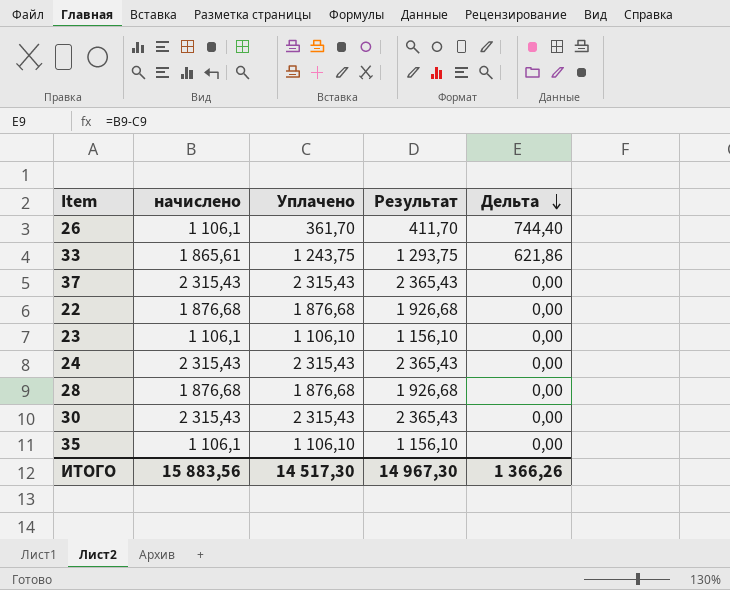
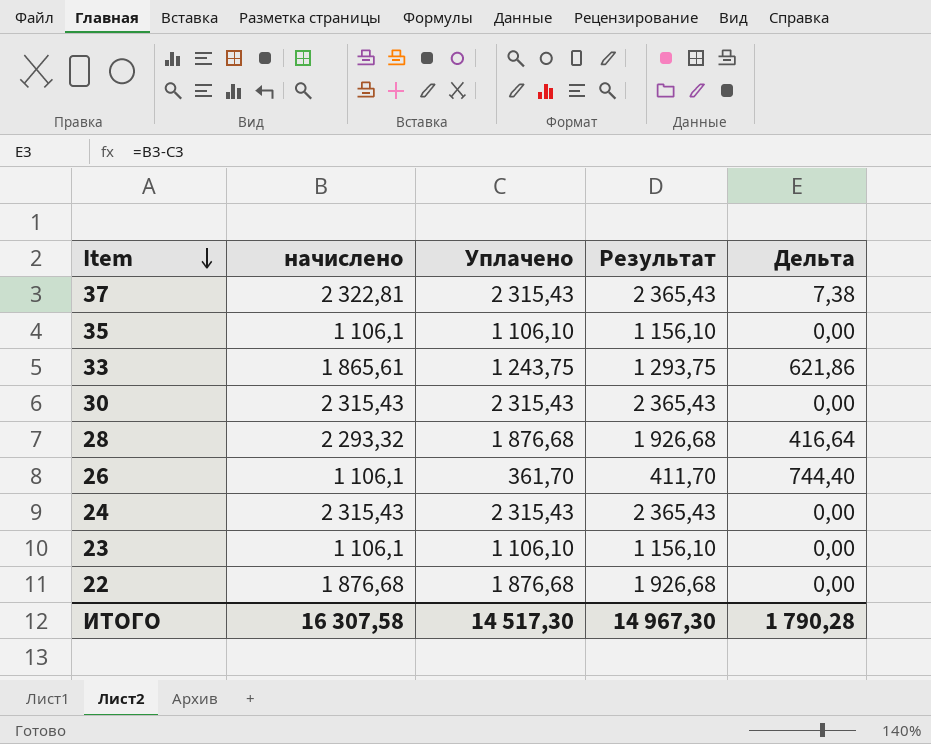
row order: Дельта descending -> Item descending
37 | начислено: 2 315,43 -> 2 322,81
37 | Дельта: 0,00 -> 7,38
28 | начислено: 1 876,68 -> 2 293,32
28 | Дельта: 0,00 -> 416,64
ИТОГО | начислено: 15 883,56 -> 16 307,58
ИТОГО | Дельта: 1 366,26 -> 1 790,28

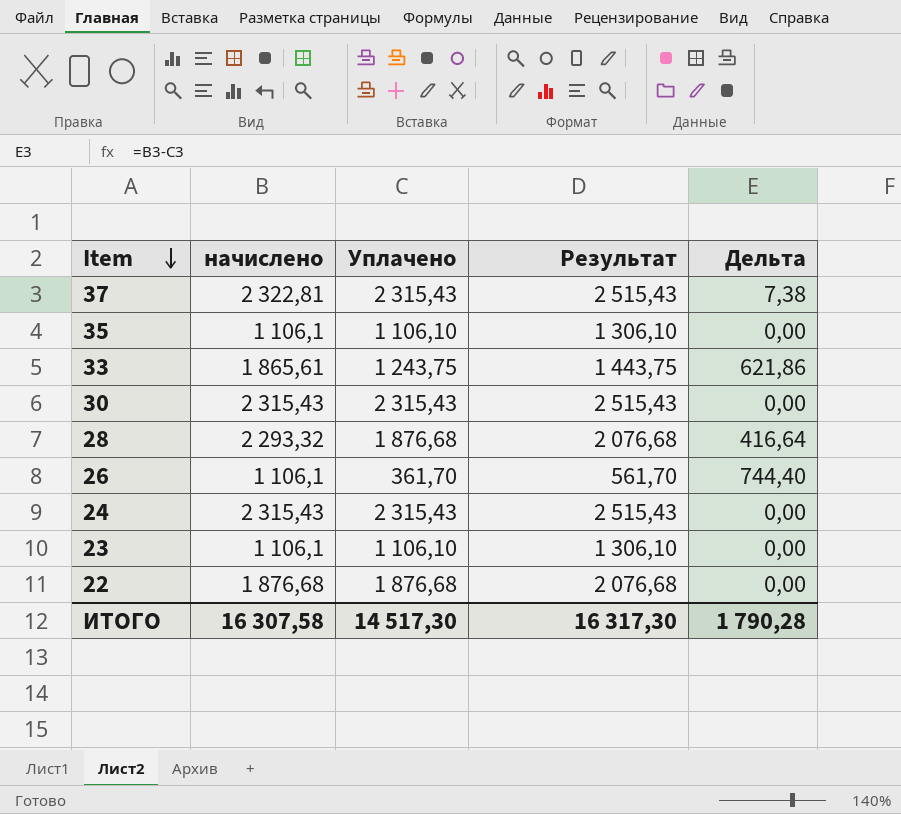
column Результат | formula: [Уплачено] + 50 -> [Уплачено] + 200
ИТОГО | Результат: 14 967,30 -> 16 317,30

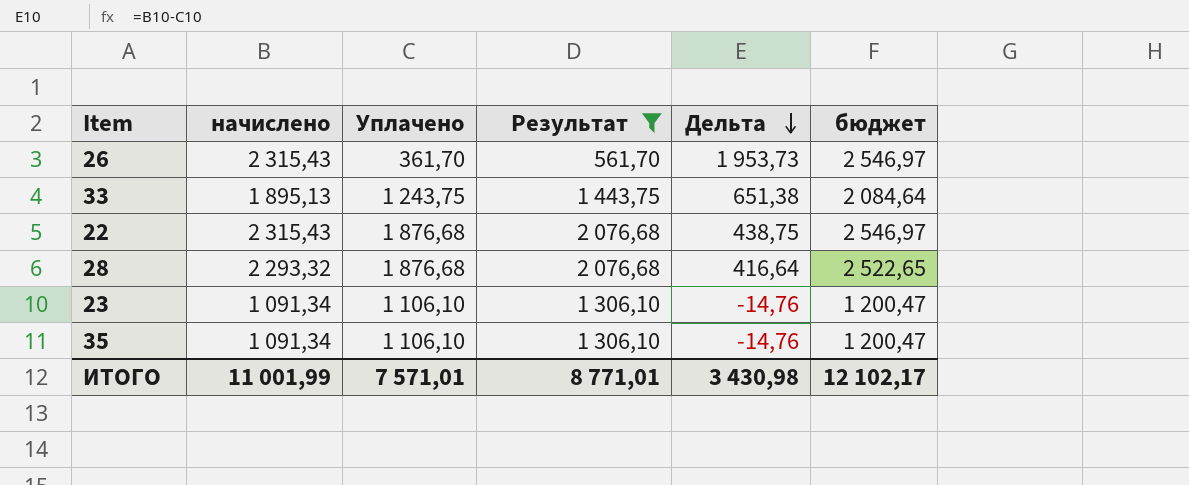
filter: none -> Результат != 2 515,43
row order: Item descending -> Дельта descending
column бюджет | formula: none -> [начислено] * 1,1
26 | начислено: 1 106,1 -> 2 315,43
26 | Дельта: 744,40 -> 1 953,73
33 | начислено: 1 865,61 -> 1 895,13
33 | Дельта: 621,86 -> 651,38
22 | начислено: 1 876,68 -> 2 315,43
22 | Дельта: 0,00 -> 438,75
23 | начислено: 1 106,1 -> 1 091,34
23 | Дельта: 0,00 -> -14,76
35 | начислено: 1 106,1 -> 1 091,34
35 | Дельта: 0,00 -> -14,76
ИТОГО | начислено: 16 307,58 -> 11 001,99
ИТОГО | Уплачено: 14 517,30 -> 7 571,01
ИТОГО | Результат: 16 317,30 -> 8 771,01
ИТОГО | Дельта: 1 790,28 -> 3 430,98

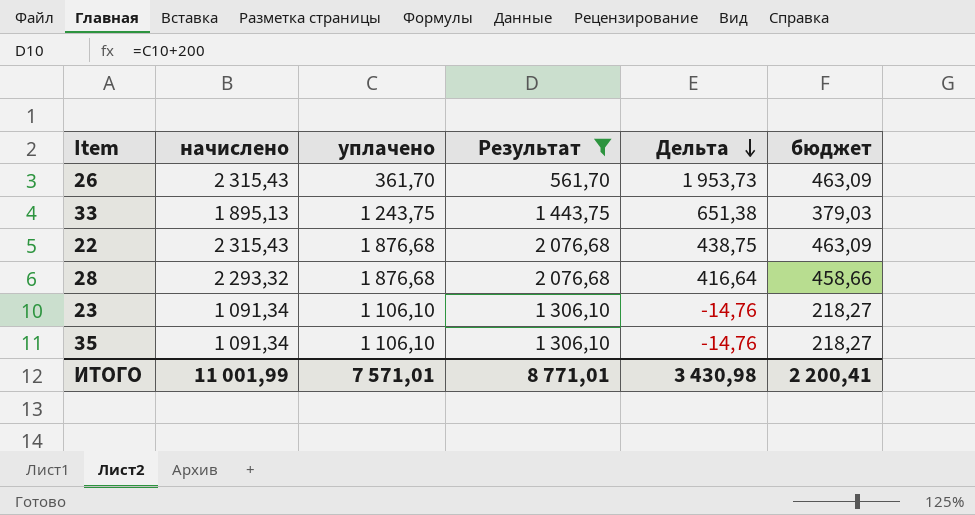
column name: Уплачено -> уплачено
column бюджет | formula: [начислено] * 1,1 -> [начислено] * 0,2
ИТОГО | бюджет: 12 102,17 -> 2 200,41

